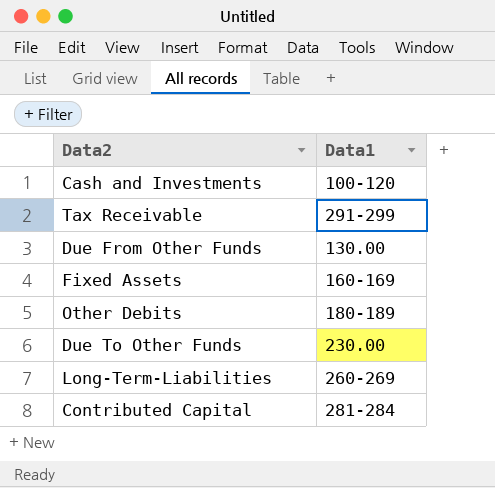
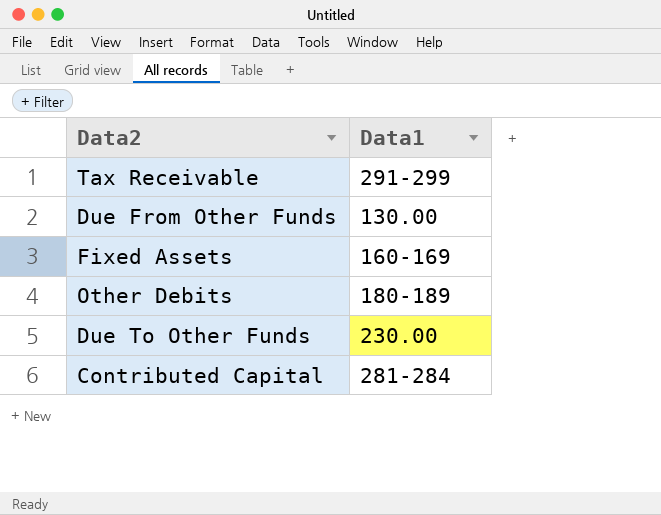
row Cash and Investments: 100-120 -> none
row Long-Term-Liabilities: 260-269 -> none

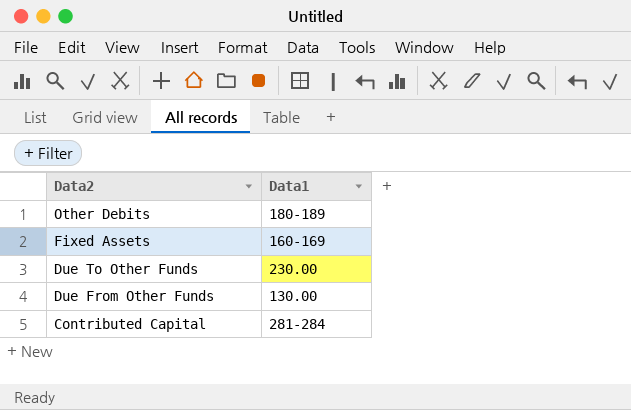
row order: none -> Data2 descending
row Tax Receivable: 291-299 -> none

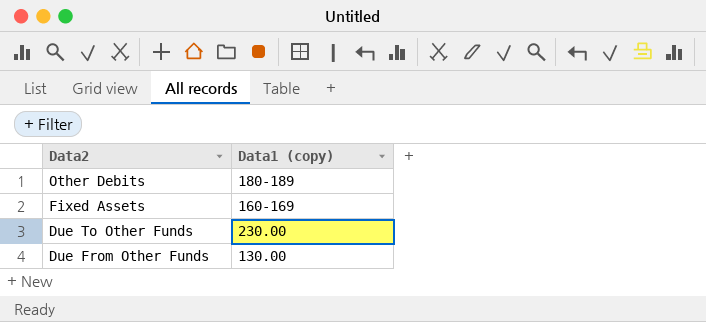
column name: Data1 -> Data1 (copy)
row Contributed Capital: 281-284 -> none

